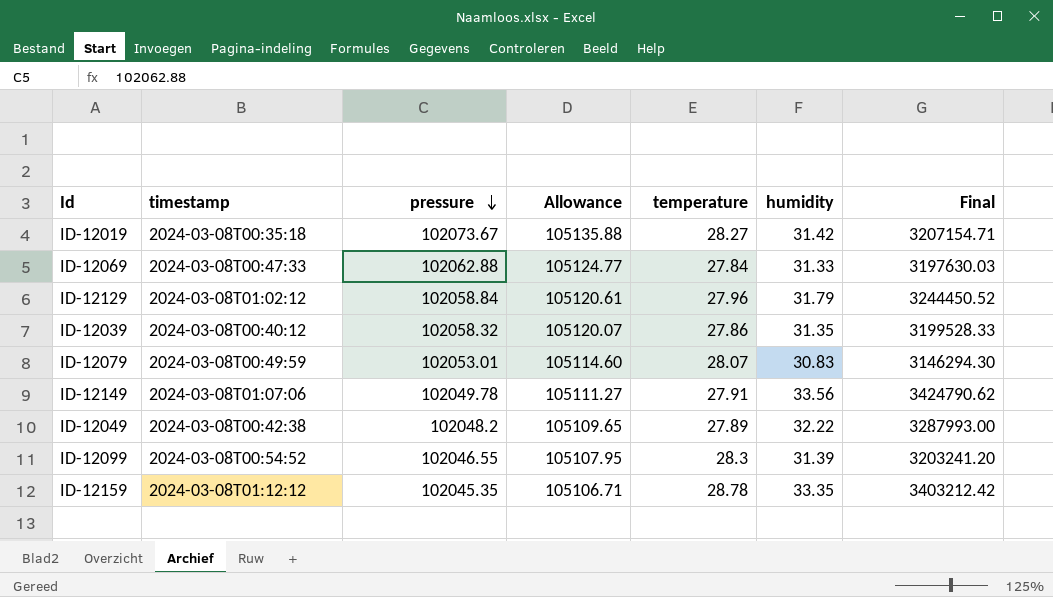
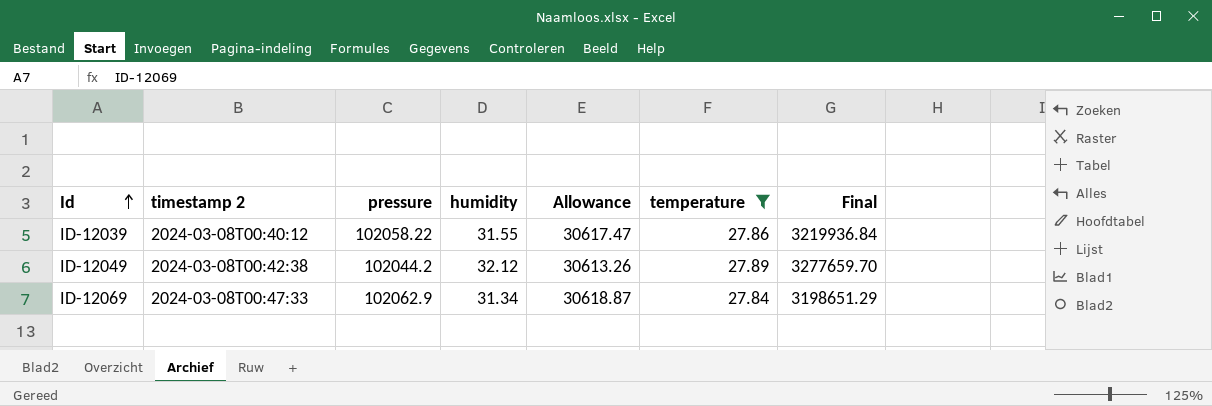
filter: none -> temperature <= 27.89
row order: pressure descending -> Id ascending
column name: timestamp -> timestamp 2
column humidity | position: 6 -> 4
column Allowance | formula: [pressure] * 1.03 -> [pressure] * 0.3
ID-12039 | pressure: 102058.32 -> 102058.22
ID-12039 | humidity: 31.35 -> 31.55
ID-12039 | Final: 3199528.33 -> 3219936.84
ID-12049 | pressure: 102048.2 -> 102044.2
ID-12049 | humidity: 32.22 -> 32.12
ID-12049 | Final: 3287993.00 -> 3277659.70
ID-12069 | pressure: 102062.88 -> 102062.9
ID-12069 | humidity: 31.33 -> 31.34
ID-12069 | Final: 3197630.03 -> 3198651.29

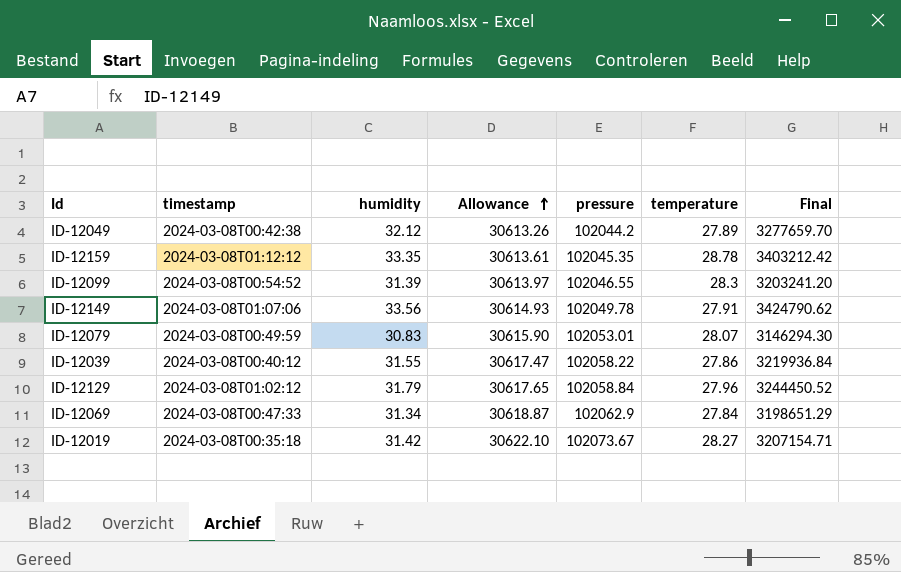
filter: temperature <= 27.89 -> none
row order: Id ascending -> Allowance ascending
column name: timestamp 2 -> timestamp
column pressure | position: 3 -> 5

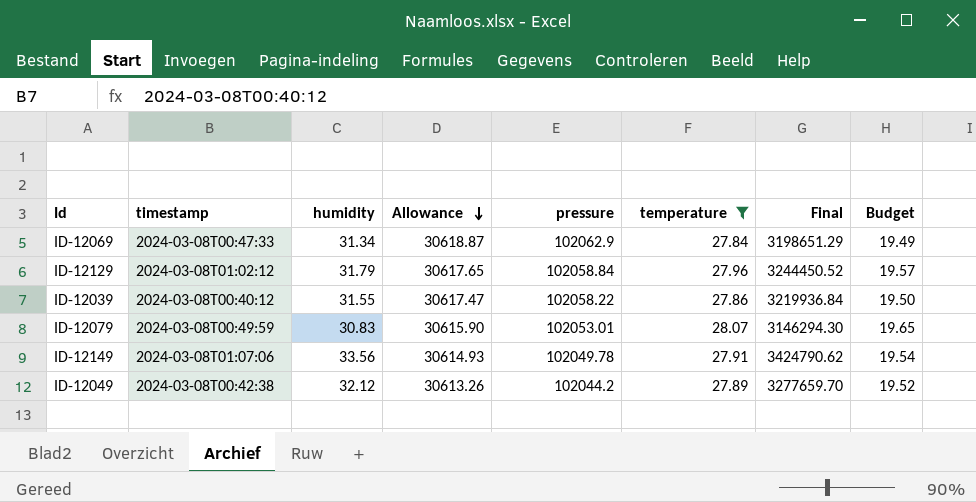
filter: none -> temperature <= 28.07
row order: Allowance ascending -> Allowance descending
column Budget | formula: none -> [temperature] * 0.7

